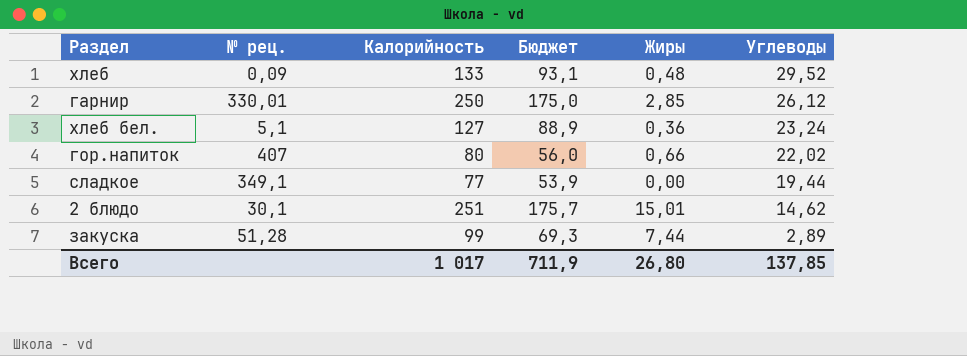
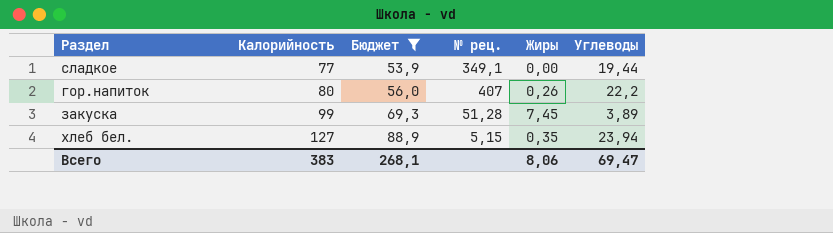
filter: none -> Бюджет <= 88,9
row order: Углеводы descending -> Калорийность ascending
column № рец. | position: 2 -> 4
гор.напиток | Жиры: 0,66 -> 0,26
гор.напиток | Углеводы: 22,02 -> 22,2
закуска | Жиры: 7,44 -> 7,45
закуска | Углеводы: 2,89 -> 3,89
хлеб бел. | № рец.: 5,1 -> 5,15
хлеб бел. | Жиры: 0,36 -> 0,35
хлеб бел. | Углеводы: 23,24 -> 23,94
Всего | Калорийность: 1 017 -> 383
Всего | Бюджет: 711,9 -> 268,1
Всего | Жиры: 26,80 -> 8,06
Всего | Углеводы: 137,85 -> 69,47

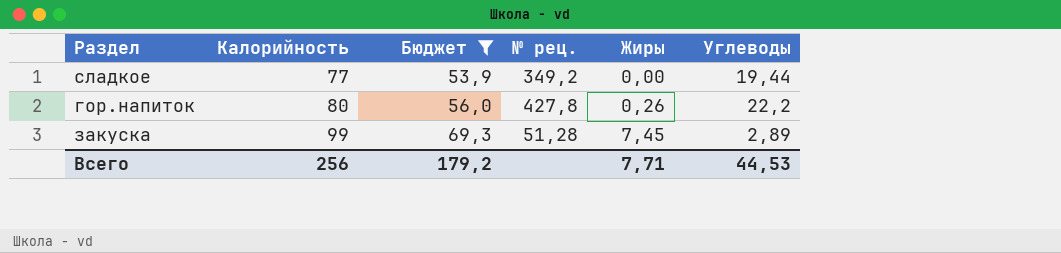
row хлеб бел.: 127 | 88,9 | 5,15 | 0,35 | 23,94 -> none
сладкое | № рец.: 349,1 -> 349,2
гор.напиток | № рец.: 407 -> 427,8
закуска | Углеводы: 3,89 -> 2,89
Всего | Калорийность: 383 -> 256
Всего | Бюджет: 268,1 -> 179,2
Всего | Жиры: 8,06 -> 7,71
Всего | Углеводы: 69,47 -> 44,53

